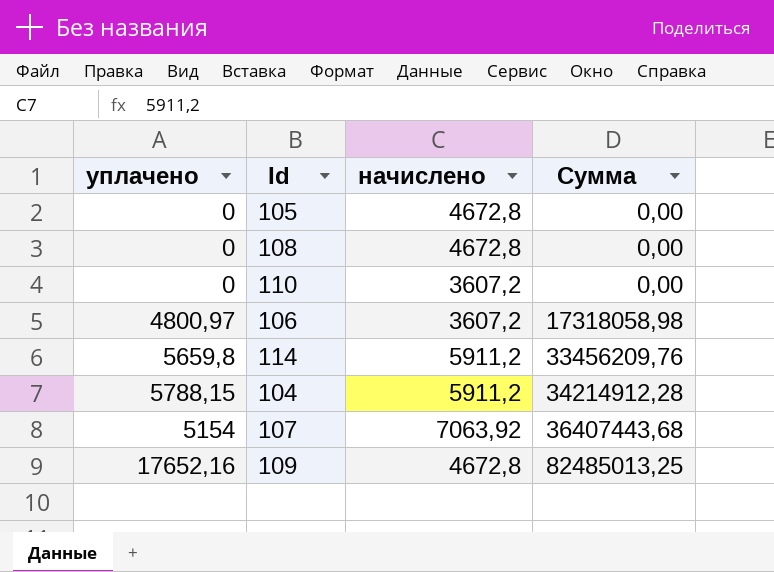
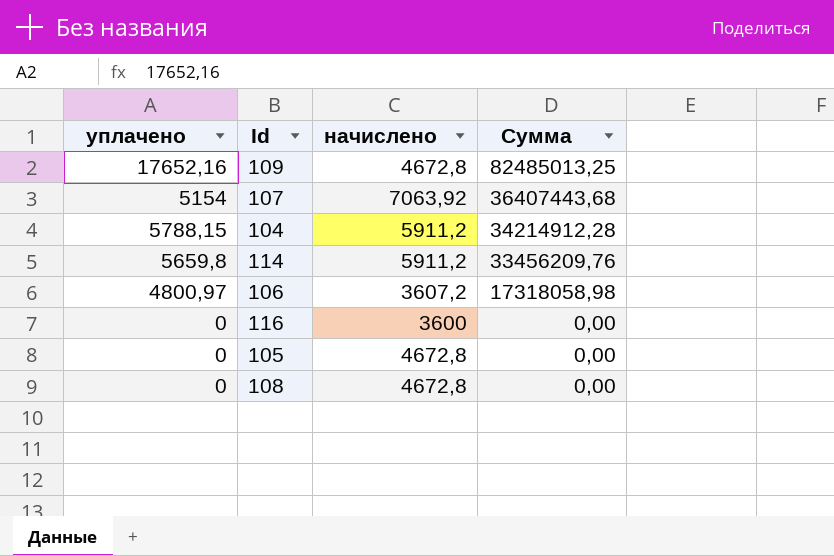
row order: Сумма ascending -> Сумма descending
row 110: 0 | 3607,2 | 0,00 -> none
row 116: none -> 0 | 3600 | 0,00

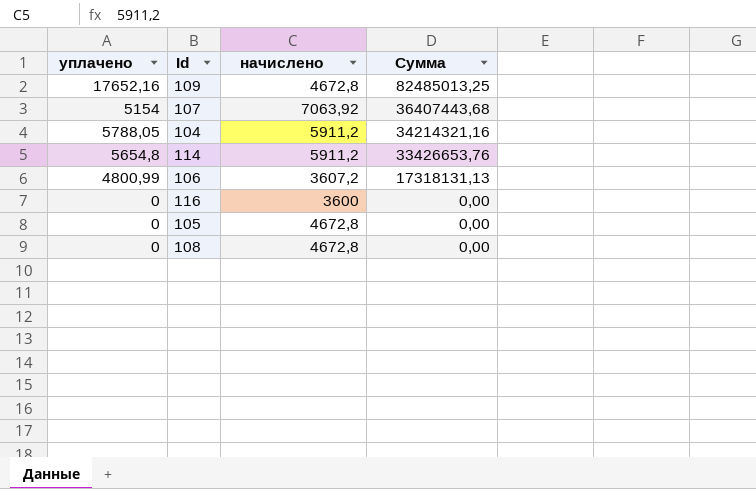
104 | уплачено: 5788,15 -> 5788,05
104 | Сумма: 34214912,28 -> 34214321,16
114 | уплачено: 5659,8 -> 5654,8
114 | Сумма: 33456209,76 -> 33426653,76
106 | уплачено: 4800,97 -> 4800,99
106 | Сумма: 17318058,98 -> 17318131,13

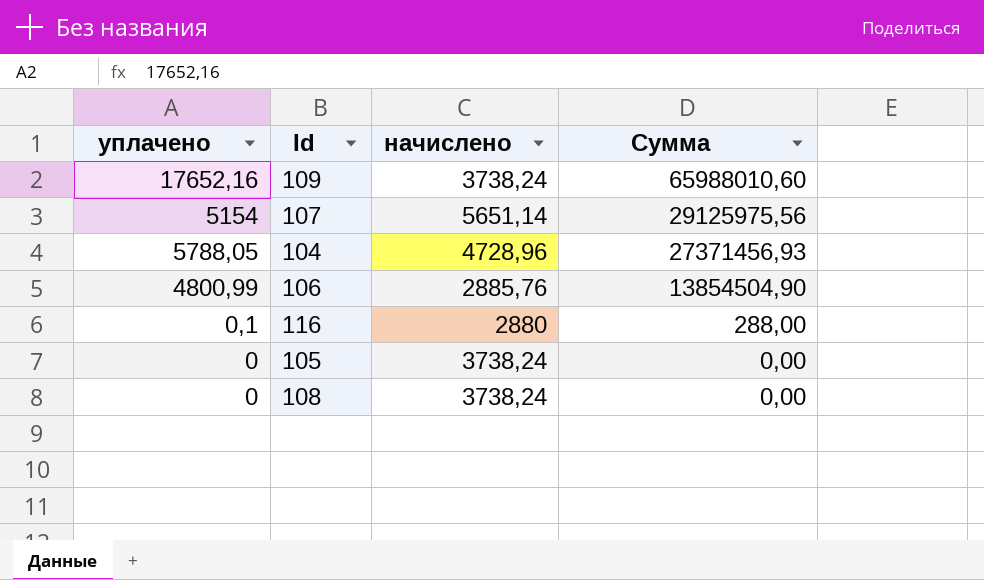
row 114: 5654,8 | 5911,2 | 33426653,76 -> none
109 | начислено: 4672,8 -> 3738,24
109 | Сумма: 82485013,25 -> 65988010,60
107 | начислено: 7063,92 -> 5651,14
107 | Сумма: 36407443,68 -> 29125975,56
104 | начислено: 5911,2 -> 4728,96
104 | Сумма: 34214321,16 -> 27371456,93
106 | начислено: 3607,2 -> 2885,76
106 | Сумма: 17318131,13 -> 13854504,90
116 | уплачено: 0 -> 0,1
116 | начислено: 3600 -> 2880
116 | Сумма: 0,00 -> 288,00
105 | начислено: 4672,8 -> 3738,24
108 | начислено: 4672,8 -> 3738,24

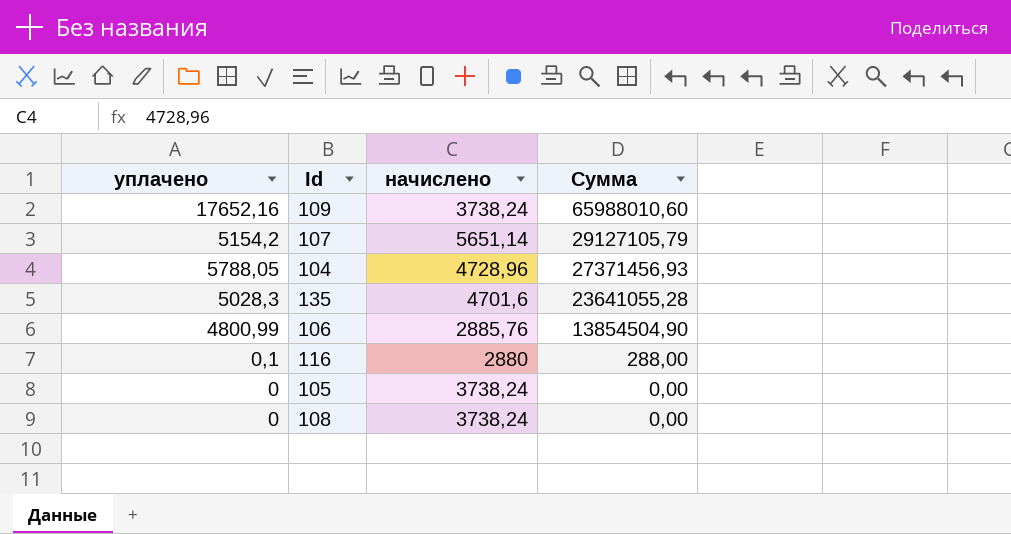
107 | уплачено: 5154 -> 5154,2
107 | Сумма: 29125975,56 -> 29127105,79
row 135: none -> 5028,3 | 4701,6 | 23641055,28

